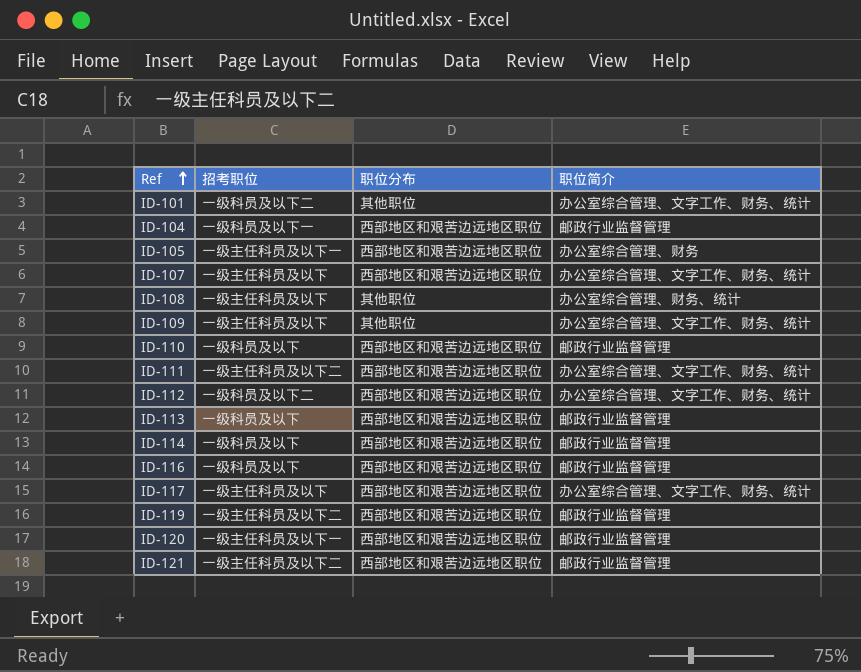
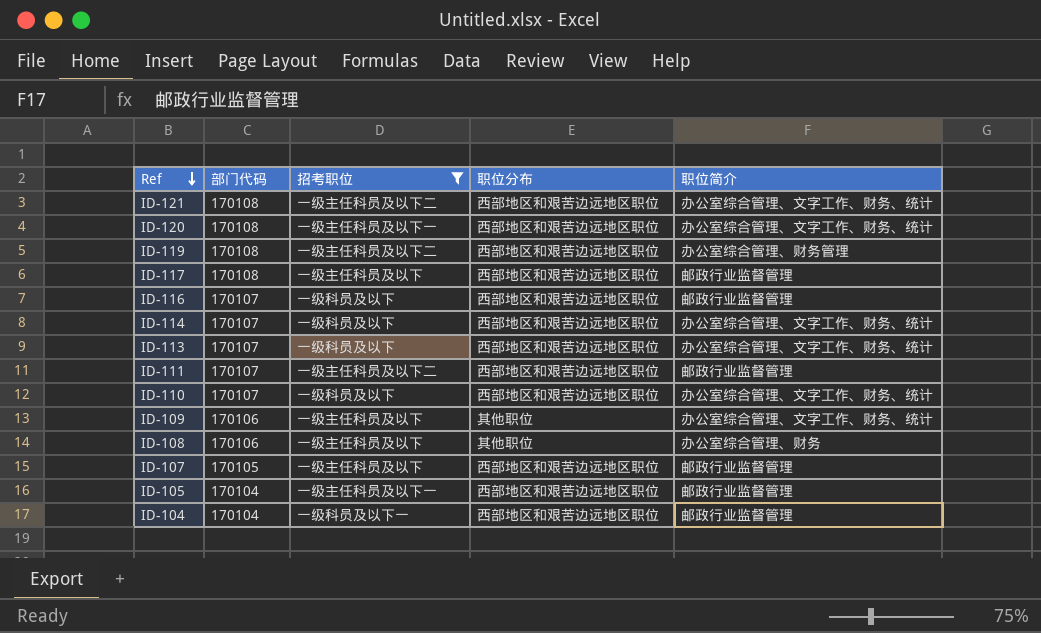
filter: none -> 招考职位 != 一级科员及以下二
row order: Ref ascending -> Ref descending
column 部门代码 | position: none -> 2
ID-121 | 职位简介: 邮政行业监督管理 -> 办公室综合管理、文字工作、财务、统计
ID-120 | 职位简介: 邮政行业监督管理 -> 办公室综合管理、文字工作、财务、统计
ID-119 | 职位简介: 邮政行业监督管理 -> 办公室综合管理、财务管理
ID-117 | 职位简介: 办公室综合管理、文字工作、财务、统计 -> 邮政行业监督管理
ID-114 | 职位简介: 邮政行业监督管理 -> 办公室综合管理、文字工作、财务、统计
ID-113 | 职位简介: 邮政行业监督管理 -> 办公室综合管理、文字工作、财务、统计
ID-111 | 职位简介: 办公室综合管理、文字工作、财务、统计 -> 邮政行业监督管理
ID-110 | 职位简介: 邮政行业监督管理 -> 办公室综合管理、文字工作、财务、统计
ID-108 | 职位简介: 办公室综合管理、财务、统计 -> 办公室综合管理、财务
ID-107 | 职位简介: 办公室综合管理、文字工作、财务、统计 -> 邮政行业监督管理
ID-105 | 职位简介: 办公室综合管理、财务 -> 邮政行业监督管理

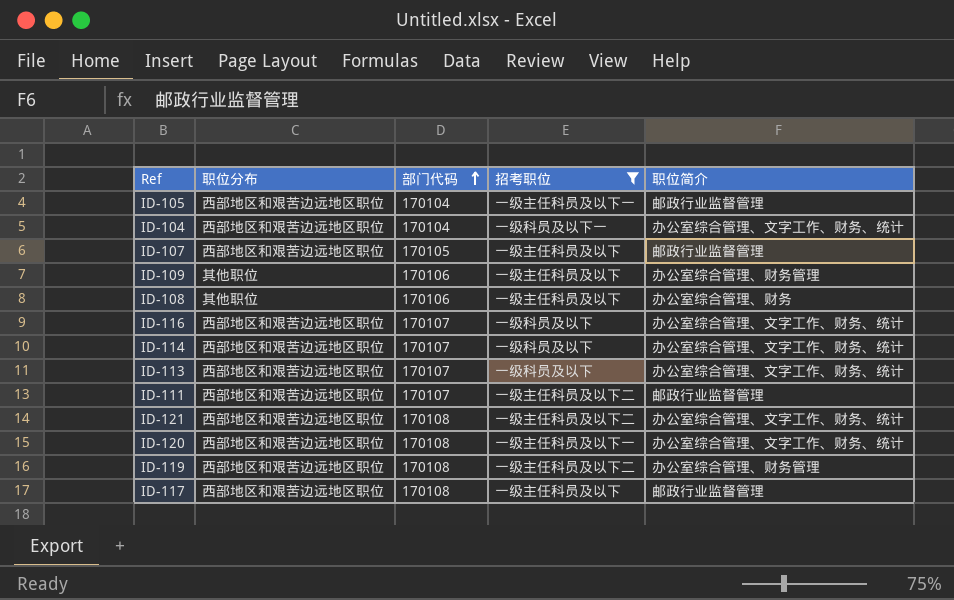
row order: Ref descending -> 部门代码 ascending
column 职位分布 | position: 4 -> 2
row ID-110: 170107 | 一级科员及以下 | 西部地区和艰苦边远地区职位 | 办公室综合管理、文字工作、财务、统计 -> none
ID-104 | 职位简介: 邮政行业监督管理 -> 办公室综合管理、文字工作、财务、统计
ID-109 | 职位简介: 办公室综合管理、文字工作、财务、统计 -> 办公室综合管理、财务管理
ID-116 | 职位简介: 邮政行业监督管理 -> 办公室综合管理、文字工作、财务、统计

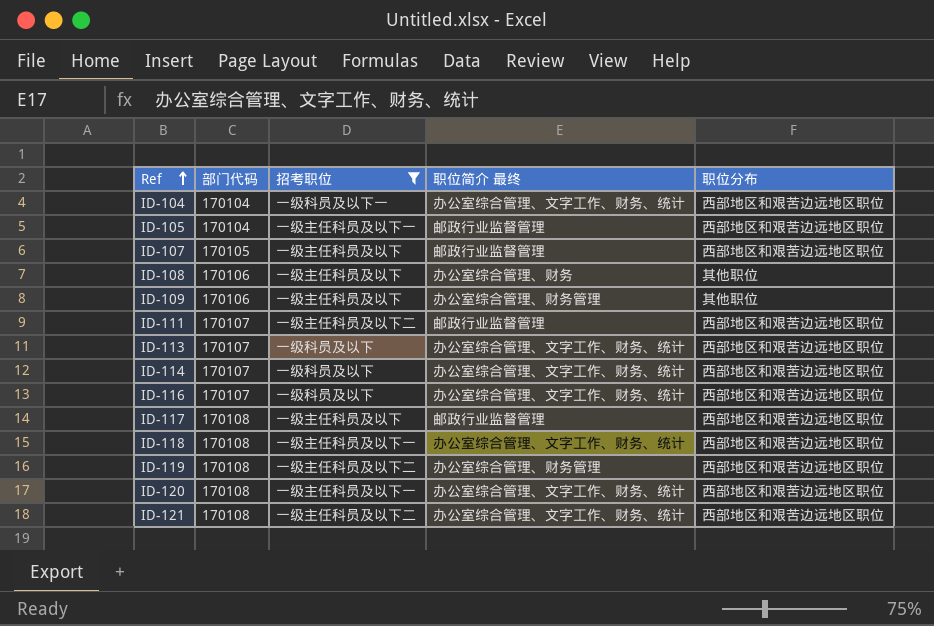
row order: 部门代码 ascending -> Ref ascending
column name: 职位简介 -> 职位简介 最终
column 职位分布 | position: 2 -> 5
row ID-118: none -> 170108 | 一级主任科员及以下一 | 办公室综合管理、文字工作、财务、统计 | 西部地区和艰苦边远地区职位

